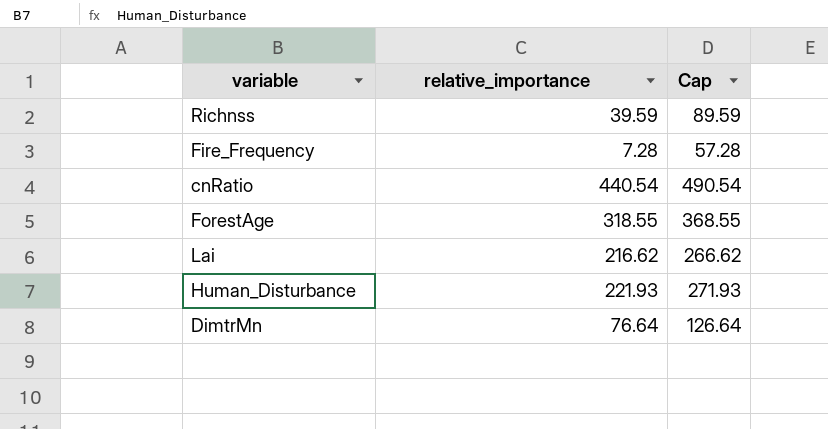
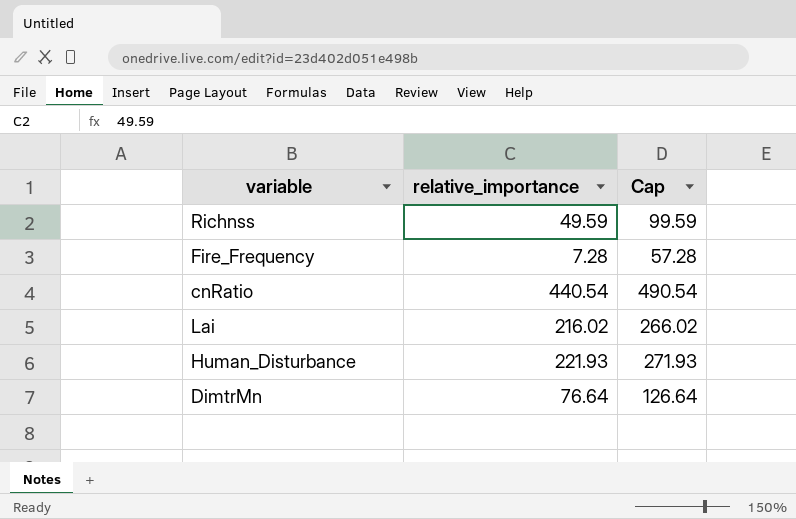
row ForestAge: 318.55 | 368.55 -> none
Richnss | relative_importance: 39.59 -> 49.59
Richnss | Cap: 89.59 -> 99.59
Lai | relative_importance: 216.62 -> 216.02
Lai | Cap: 266.62 -> 266.02

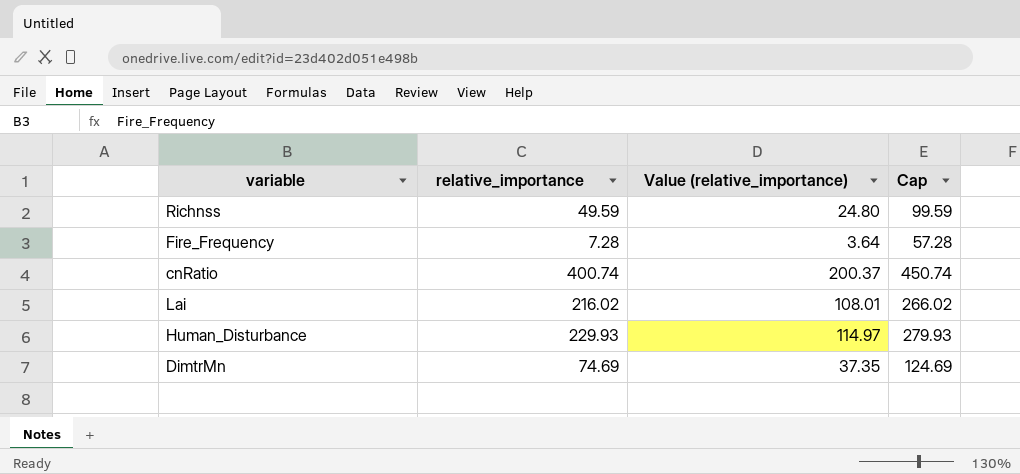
column Value (relative_importance) | formula: none -> [relative_importance] * 0.5
cnRatio | relative_importance: 440.54 -> 400.74
cnRatio | Cap: 490.54 -> 450.74
Human_Disturbance | relative_importance: 221.93 -> 229.93
Human_Disturbance | Cap: 271.93 -> 279.93
DimtrMn | relative_importance: 76.64 -> 74.69
DimtrMn | Cap: 126.64 -> 124.69

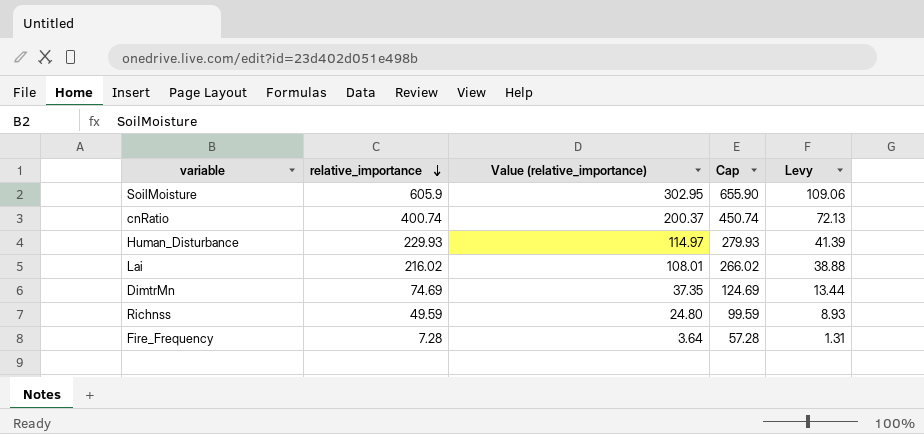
row order: none -> relative_importance descending
column Levy | formula: none -> [relative_importance] * 0.18
row SoilMoisture: none -> 605.9 | 302.95 | 655.90 | 109.06

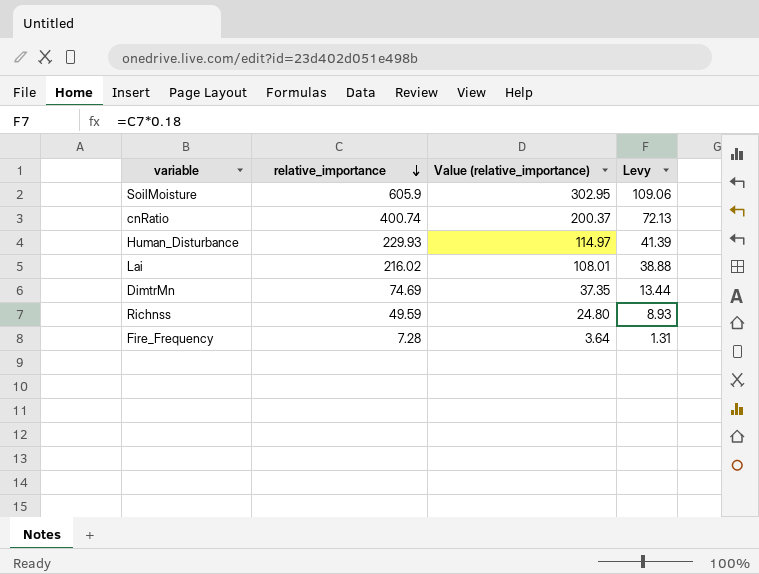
column Cap | formula: [relative_importance] + 50 -> none

